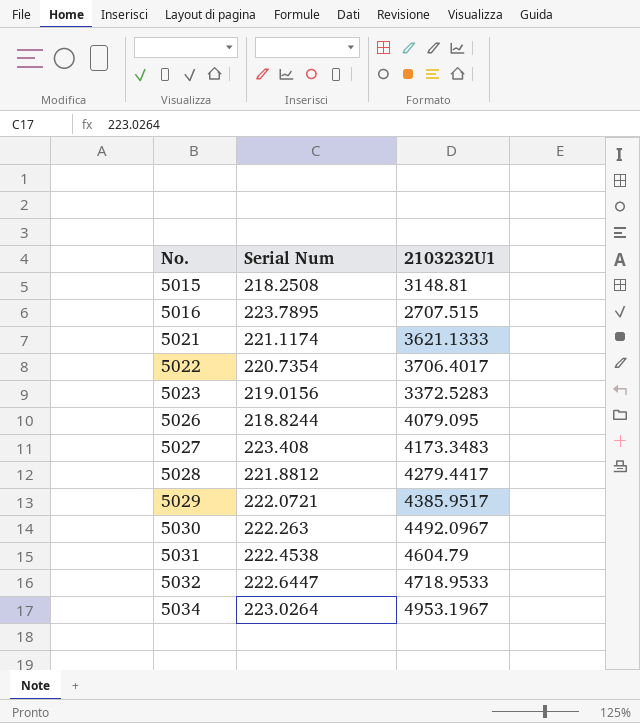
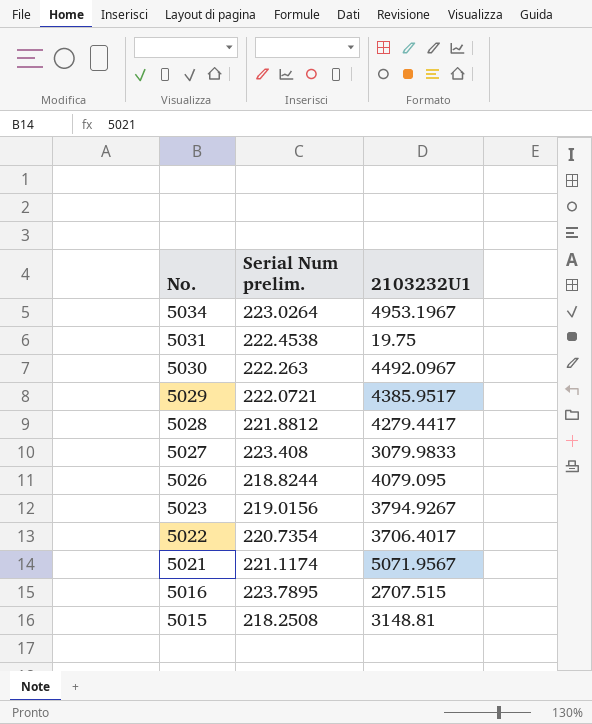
row order: No. ascending -> No. descending
column name: Serial Num -> Serial Num prelim.
row 5032: 222.6447 | 4718.9533 -> none
5031 | 2103232U1: 4604.79 -> 19.75
5027 | 2103232U1: 4173.3483 -> 3079.9833
5023 | 2103232U1: 3372.5283 -> 3794.9267
5021 | 2103232U1: 3621.1333 -> 5071.9567

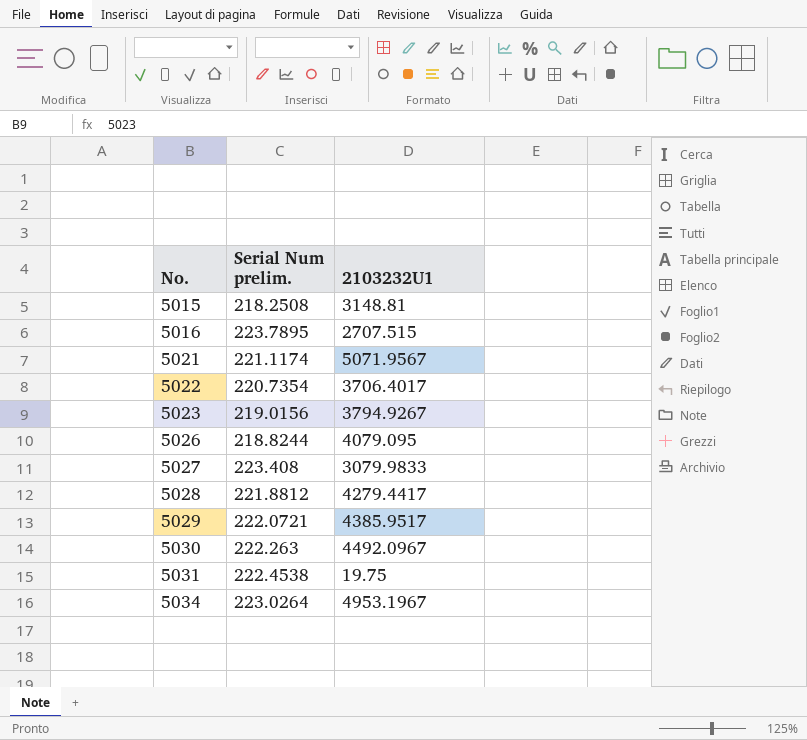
row order: No. descending -> No. ascending

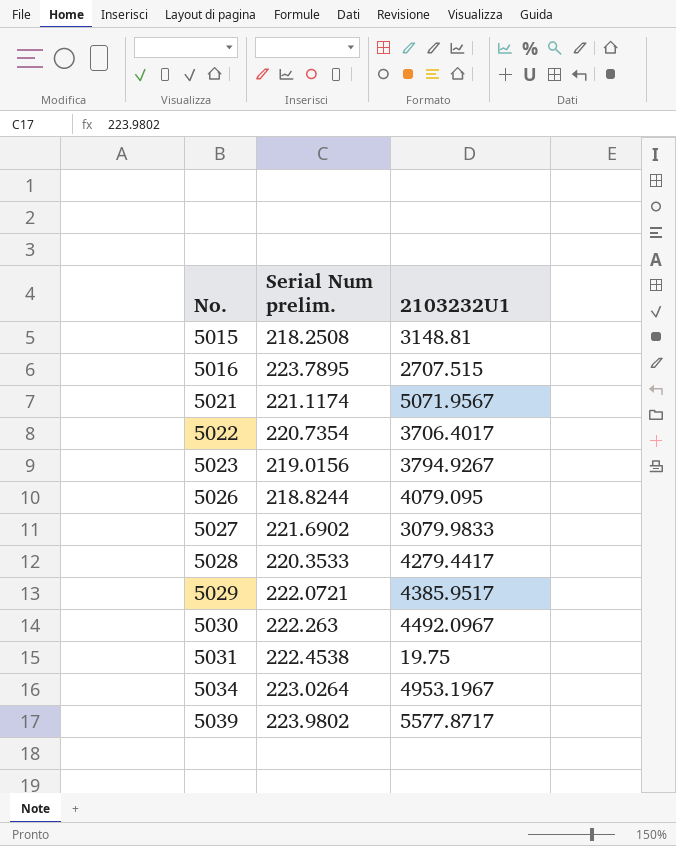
5027 | Serial Num prelim.: 223.408 -> 221.6902
5028 | Serial Num prelim.: 221.8812 -> 220.3533
row 5039: none -> 223.9802 | 5577.8717

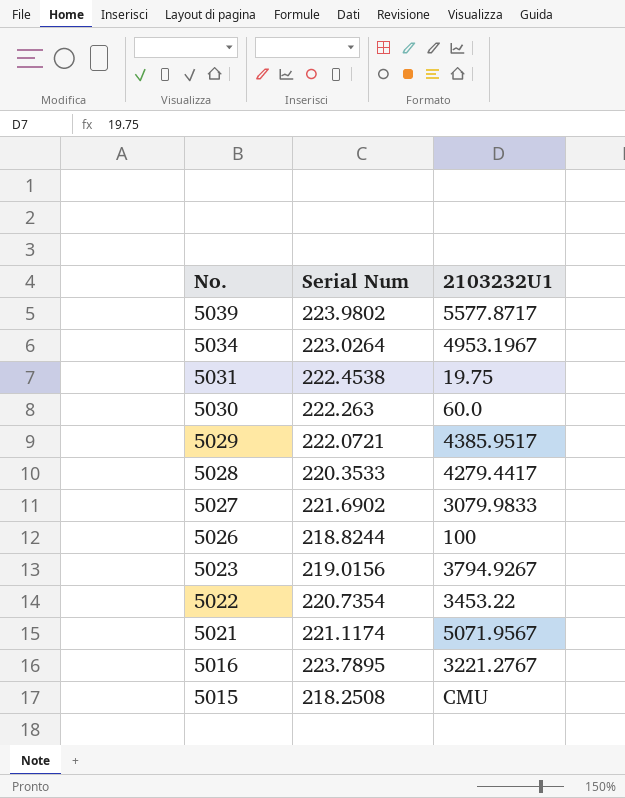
row order: No. ascending -> No. descending
column name: Serial Num prelim. -> Serial Num
5030 | 2103232U1: 4492.0967 -> 60.0
5026 | 2103232U1: 4079.095 -> 100
5022 | 2103232U1: 3706.4017 -> 3453.22
5016 | 2103232U1: 2707.515 -> 3221.2767
5015 | 2103232U1: 3148.81 -> CMU

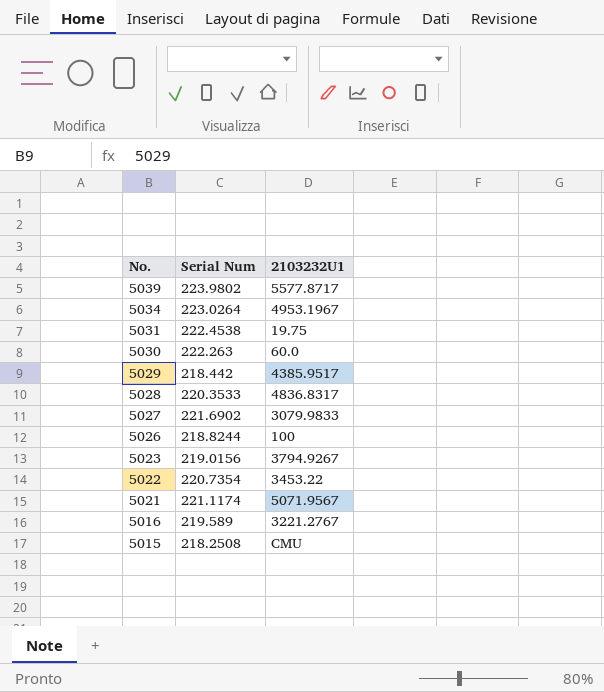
5029 | Serial Num: 222.0721 -> 218.442
5028 | 2103232U1: 4279.4417 -> 4836.8317
5016 | Serial Num: 223.7895 -> 219.589

